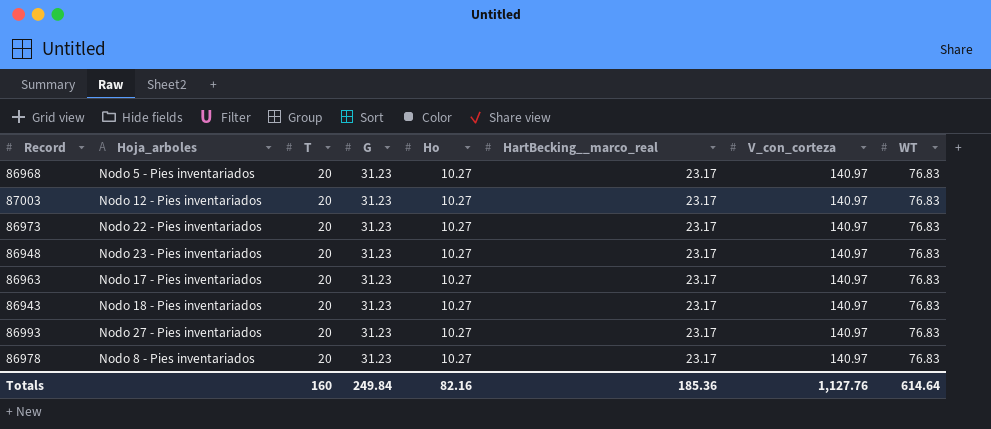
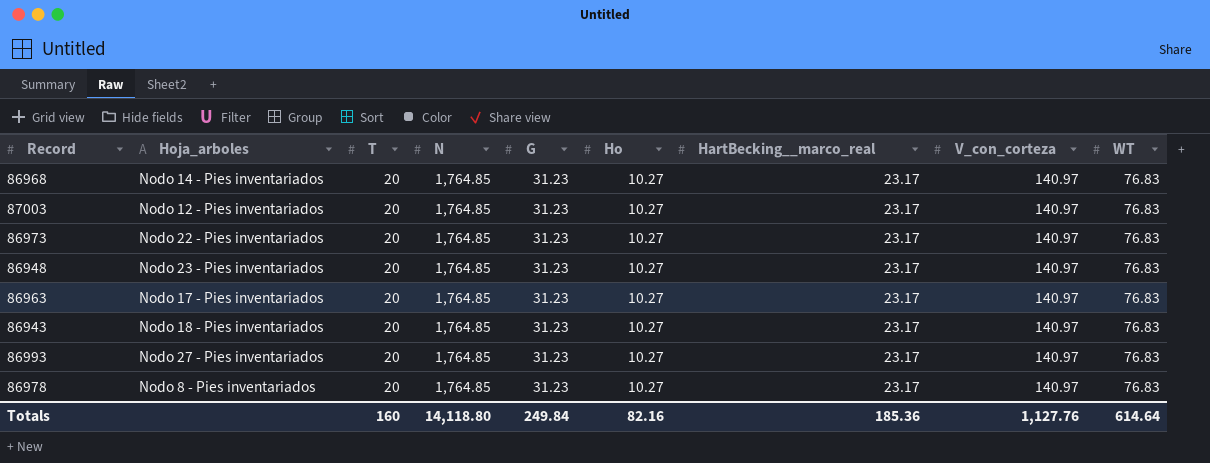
column N | position: none -> 4
86968 | Hoja_arboles: Nodo 5 - Pies inventariados -> Nodo 14 - Pies inventariados

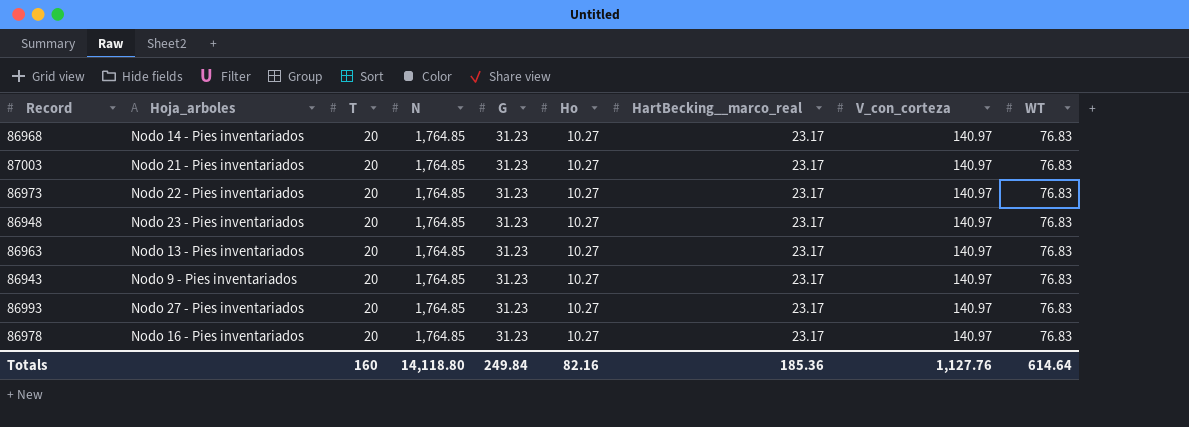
87003 | Hoja_arboles: Nodo 12 - Pies inventariados -> Nodo 21 - Pies inventariados
86963 | Hoja_arboles: Nodo 17 - Pies inventariados -> Nodo 13 - Pies inventariados
86943 | Hoja_arboles: Nodo 18 - Pies inventariados -> Nodo 9 - Pies inventariados
86978 | Hoja_arboles: Nodo 8 - Pies inventariados -> Nodo 16 - Pies inventariados

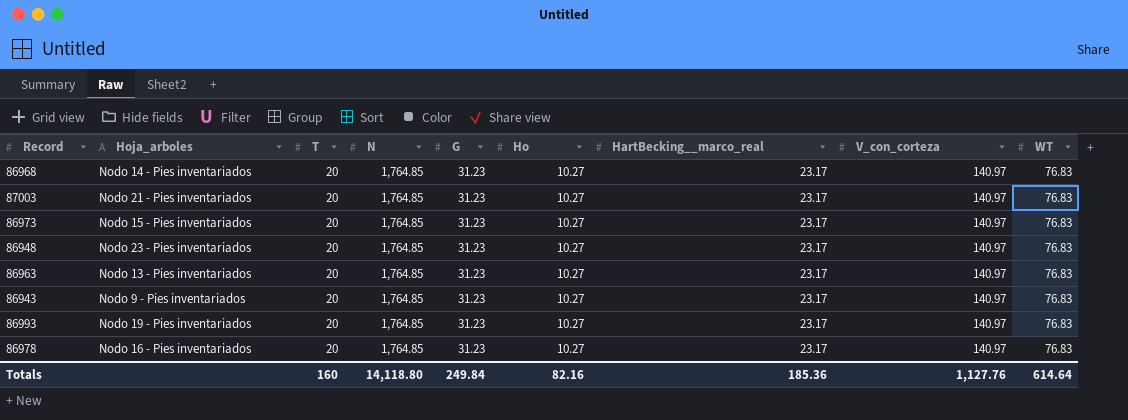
86973 | Hoja_arboles: Nodo 22 - Pies inventariados -> Nodo 15 - Pies inventariados
86993 | Hoja_arboles: Nodo 27 - Pies inventariados -> Nodo 19 - Pies inventariados

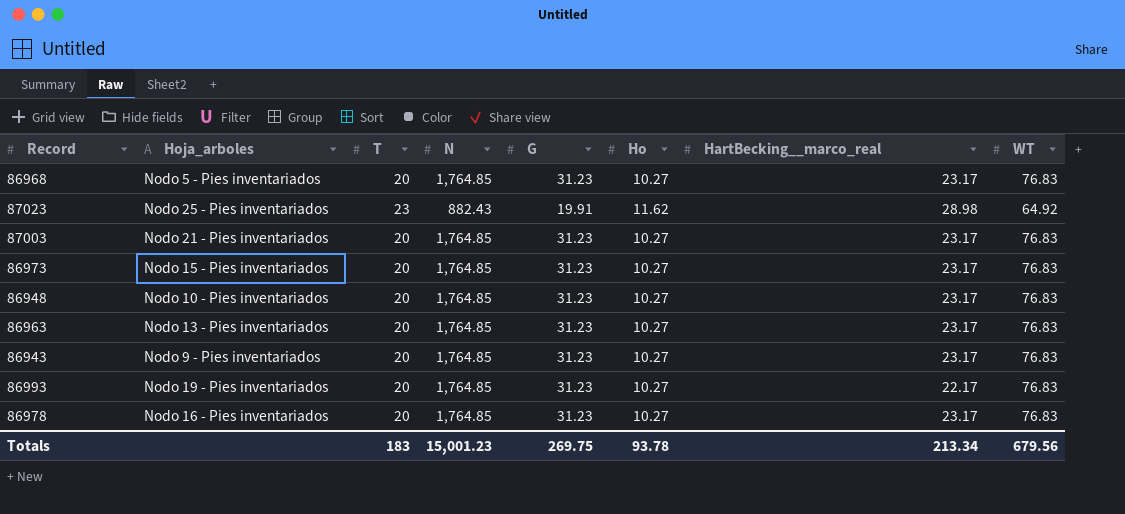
column V_con_corteza | position: 8 -> none
86968 | Hoja_arboles: Nodo 14 - Pies inventariados -> Nodo 5 - Pies inventariados
row 87023: none -> Nodo 25 - Pies inventariados | 23 | 882.43 | 19.91 | 11.62 | 28.98 | 64.92
86948 | Hoja_arboles: Nodo 23 - Pies inventariados -> Nodo 10 - Pies inventariados
86993 | HartBecking__marco_real: 23.17 -> 22.17
Totals | T: 160 -> 183
Totals | N: 14,118.80 -> 15,001.23
Totals | G: 249.84 -> 269.75
Totals | Ho: 82.16 -> 93.78
Totals | HartBecking__marco_real: 185.36 -> 213.34
Totals | WT: 614.64 -> 679.56

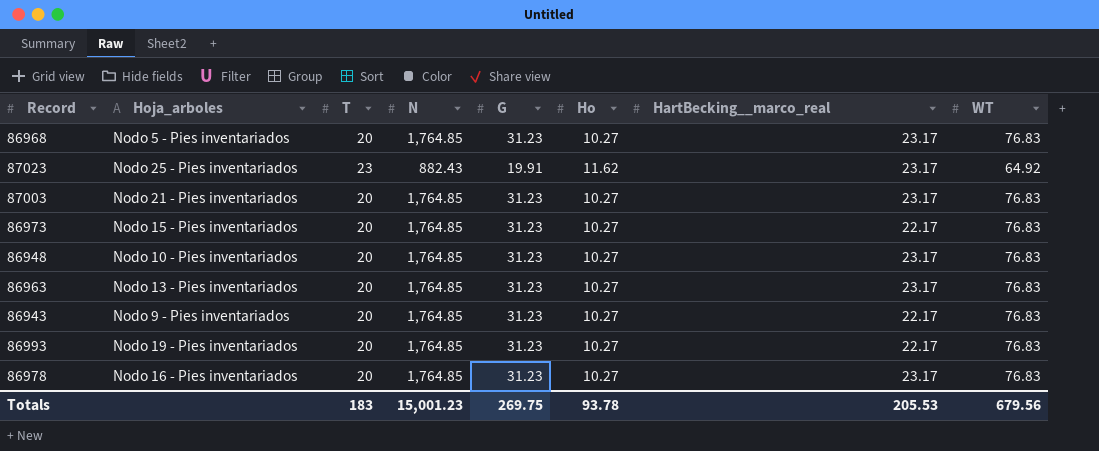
87023 | HartBecking__marco_real: 28.98 -> 23.17
86973 | HartBecking__marco_real: 23.17 -> 22.17
86943 | HartBecking__marco_real: 23.17 -> 22.17
Totals | HartBecking__marco_real: 213.34 -> 205.53

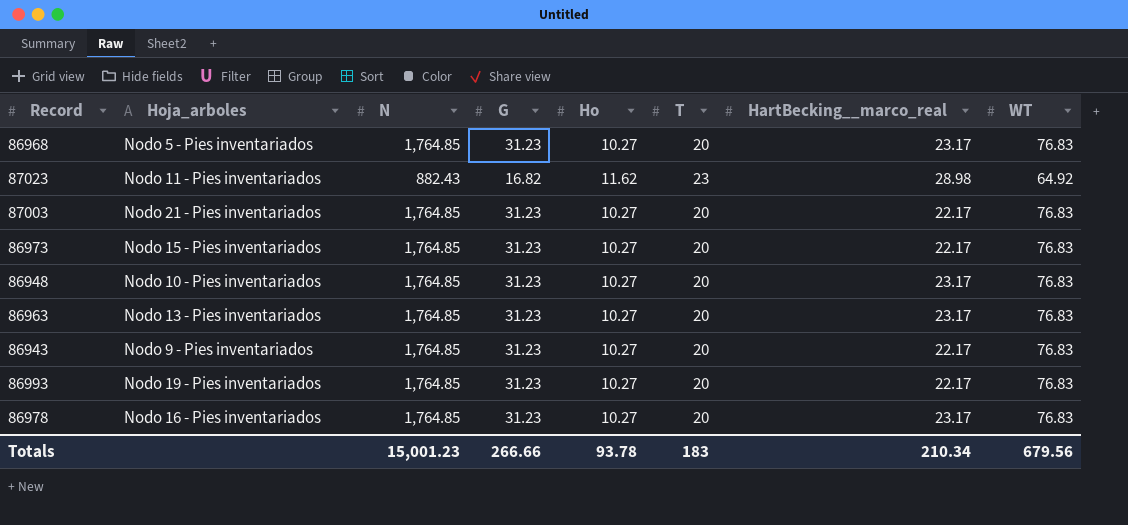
column T | position: 3 -> 6
87023 | Hoja_arboles: Nodo 25 - Pies inventariados -> Nodo 11 - Pies inventariados
87023 | G: 19.91 -> 16.82
87023 | HartBecking__marco_real: 23.17 -> 28.98
87003 | HartBecking__marco_real: 23.17 -> 22.17
Totals | G: 269.75 -> 266.66
Totals | HartBecking__marco_real: 205.53 -> 210.34

